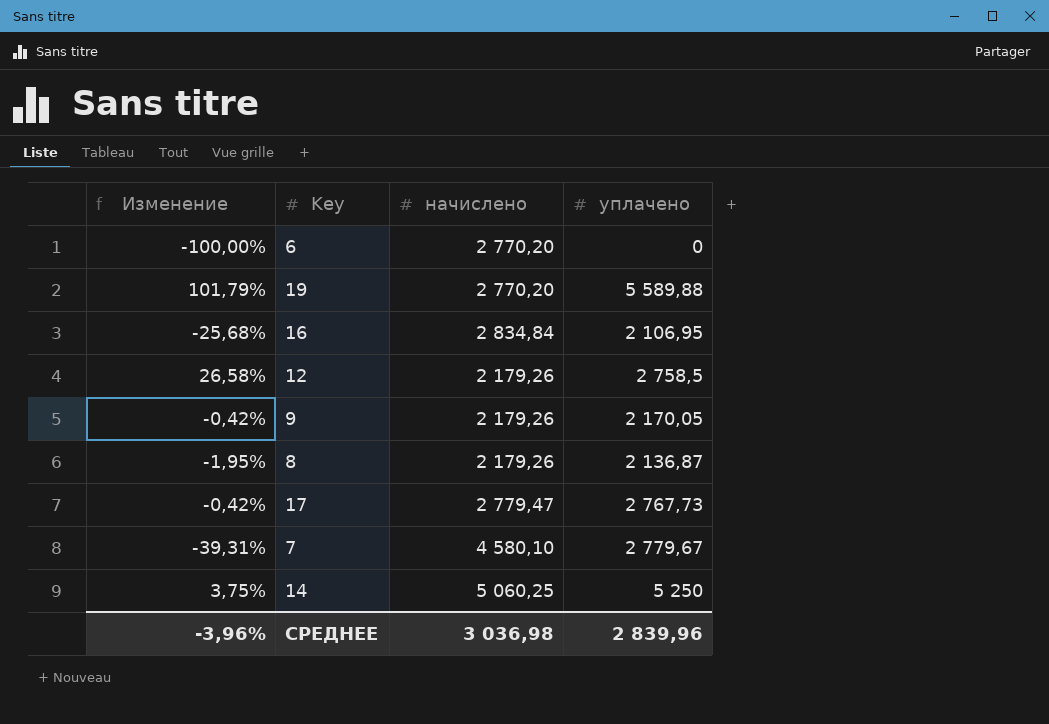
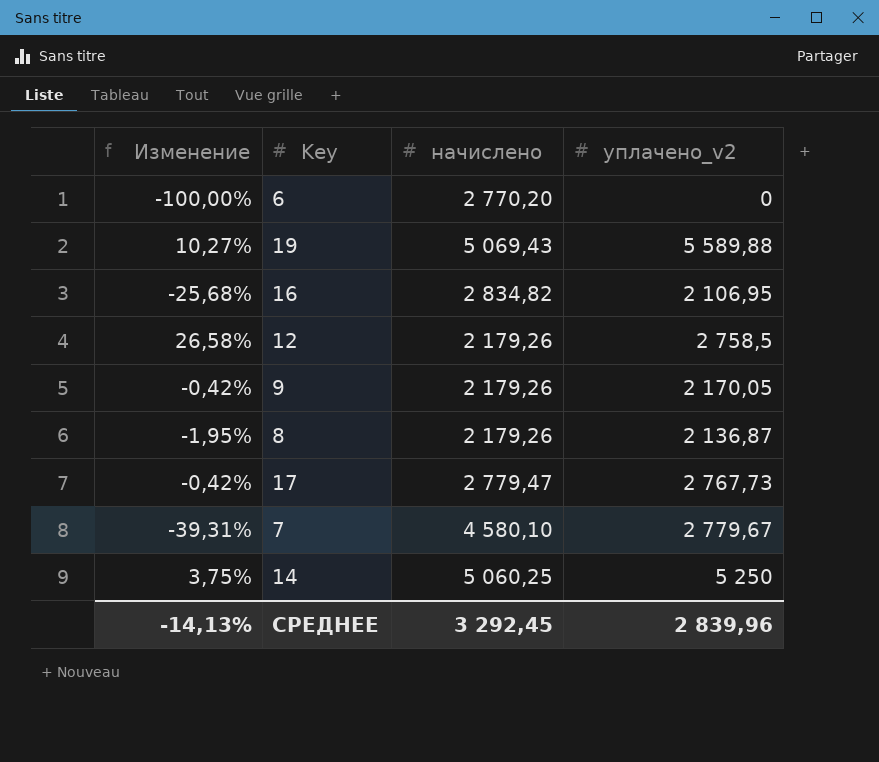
column name: уплачено -> уплачено_v2
19 | Изменение: 101,79% -> 10,27%
19 | начислено: 2 770,20 -> 5 069,43
16 | начислено: 2 834,84 -> 2 834,82
СРЕДНЕЕ | Изменение: -3,96% -> -14,13%
СРЕДНЕЕ | начислено: 3 036,98 -> 3 292,45

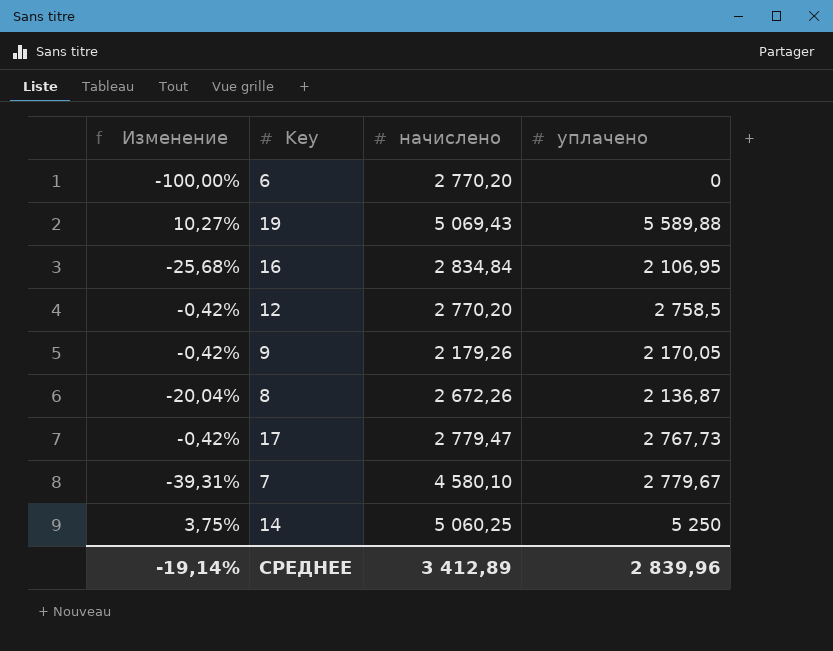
column name: уплачено_v2 -> уплачено
16 | начислено: 2 834,82 -> 2 834,84
12 | Изменение: 26,58% -> -0,42%
12 | начислено: 2 179,26 -> 2 770,20
8 | Изменение: -1,95% -> -20,04%
8 | начислено: 2 179,26 -> 2 672,26
СРЕДНЕЕ | Изменение: -14,13% -> -19,14%
СРЕДНЕЕ | начислено: 3 292,45 -> 3 412,89

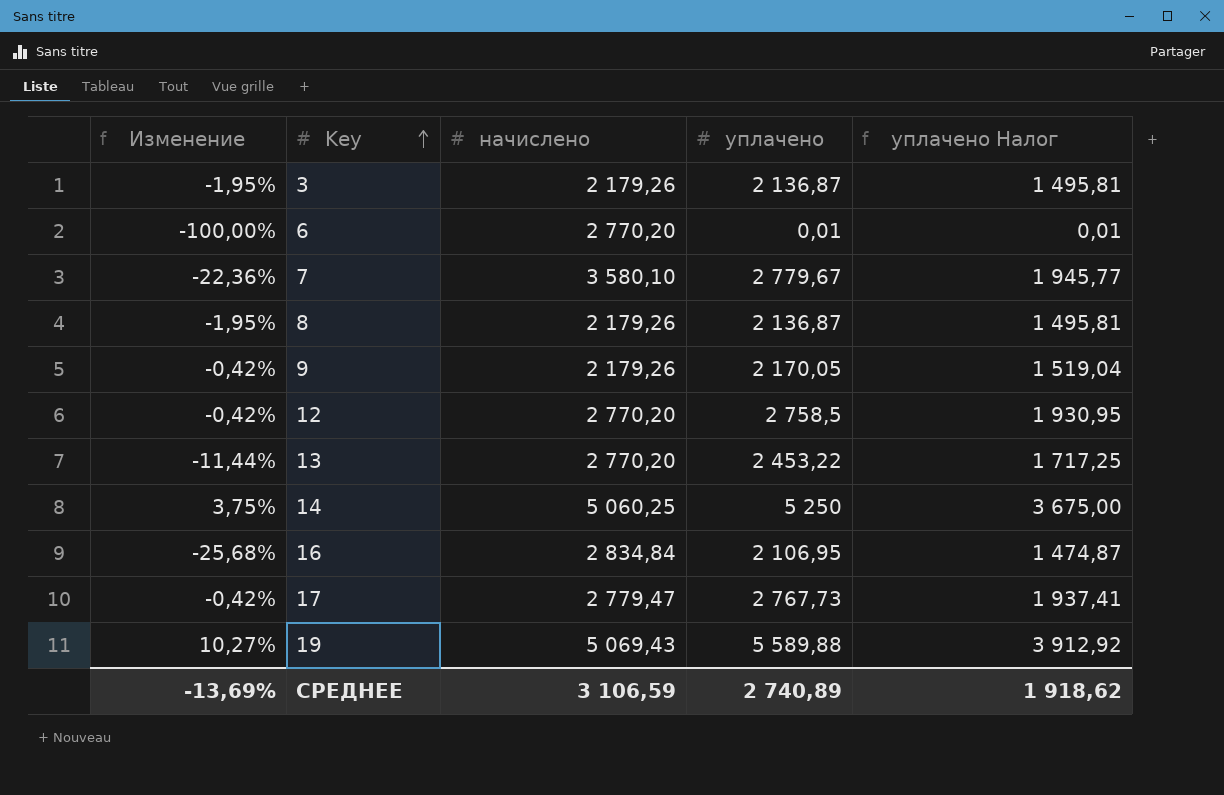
row order: none -> Key ascending
column уплачено Налог | formula: none -> [уплачено] * 0,7
row 3: none -> -1,95% | 2 179,26 | 2 136,87 | 1 495,81
6 | уплачено: 0 -> 0,01
7 | Изменение: -39,31% -> -22,36%
7 | начислено: 4 580,10 -> 3 580,10
8 | Изменение: -20,04% -> -1,95%
8 | начислено: 2 672,26 -> 2 179,26
row 13: none -> -11,44% | 2 770,20 | 2 453,22 | 1 717,25
СРЕДНЕЕ | Изменение: -19,14% -> -13,69%
СРЕДНЕЕ | начислено: 3 412,89 -> 3 106,59
СРЕДНЕЕ | уплачено: 2 839,96 -> 2 740,89

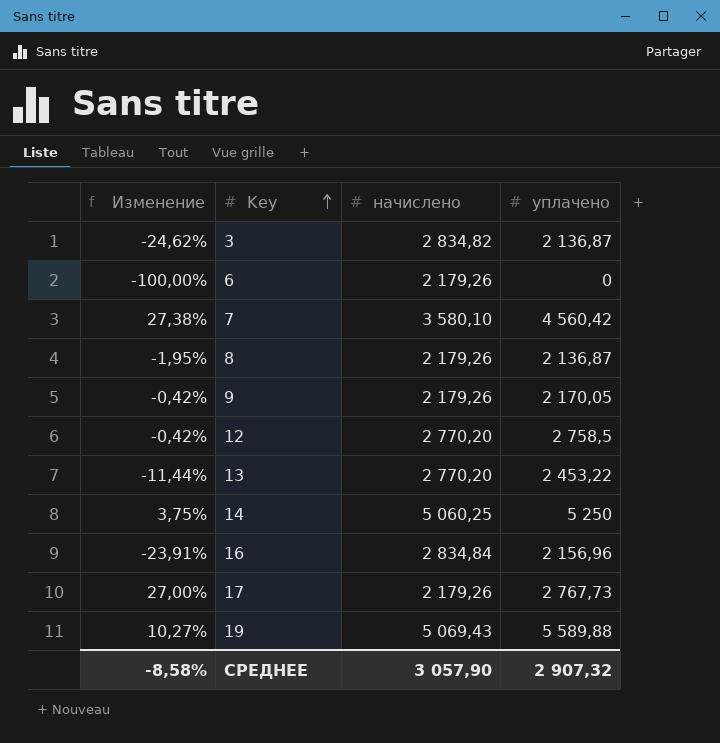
column уплачено Налог | formula: [уплачено] * 0,7 -> none
3 | Изменение: -1,95% -> -24,62%
3 | начислено: 2 179,26 -> 2 834,82
6 | начислено: 2 770,20 -> 2 179,26
6 | уплачено: 0,01 -> 0
7 | Изменение: -22,36% -> 27,38%
7 | уплачено: 2 779,67 -> 4 560,42
16 | Изменение: -25,68% -> -23,91%
16 | уплачено: 2 106,95 -> 2 156,96
17 | Изменение: -0,42% -> 27,00%
17 | начислено: 2 779,47 -> 2 179,26
СРЕДНЕЕ | Изменение: -13,69% -> -8,58%
СРЕДНЕЕ | начислено: 3 106,59 -> 3 057,90
СРЕДНЕЕ | уплачено: 2 740,89 -> 2 907,32

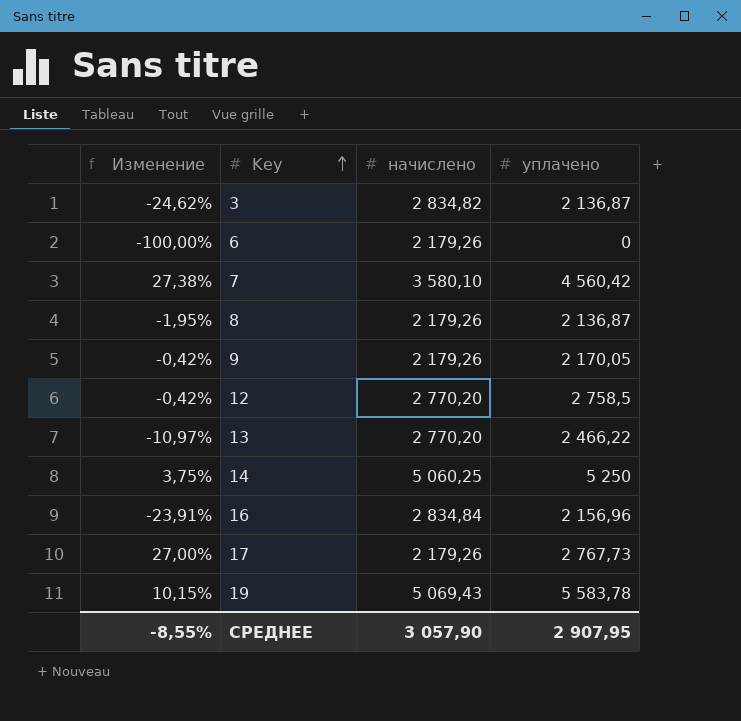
13 | Изменение: -11,44% -> -10,97%
13 | уплачено: 2 453,22 -> 2 466,22
19 | Изменение: 10,27% -> 10,15%
19 | уплачено: 5 589,88 -> 5 583,78
СРЕДНЕЕ | Изменение: -8,58% -> -8,55%
СРЕДНЕЕ | уплачено: 2 907,32 -> 2 907,95

